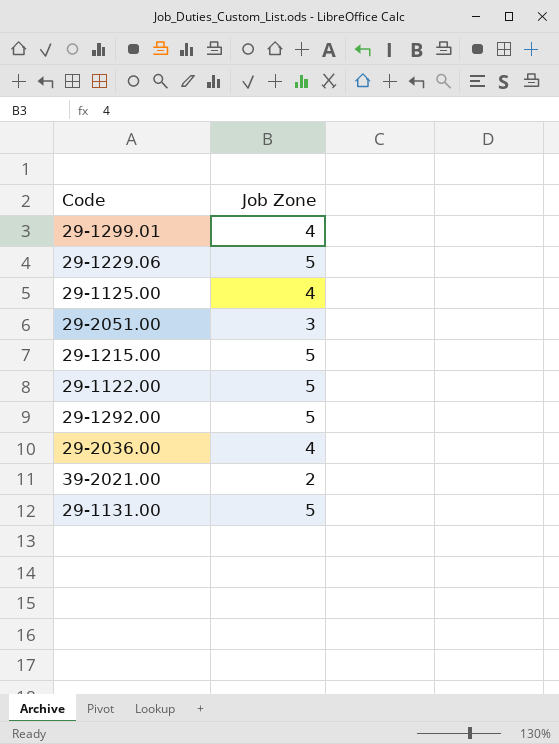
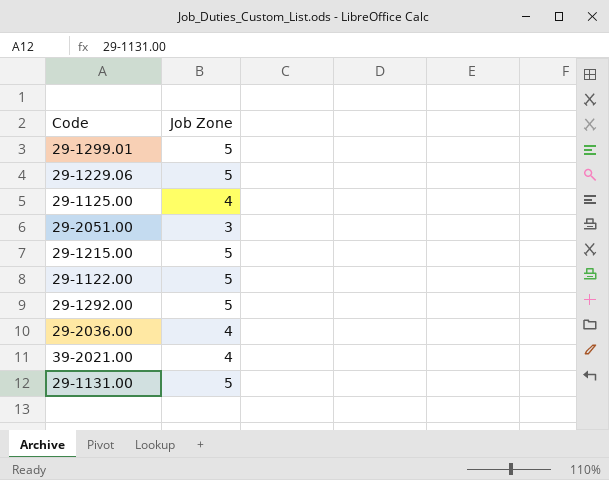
29-1299.01 | Job Zone: 4 -> 5
39-2021.00 | Job Zone: 2 -> 4

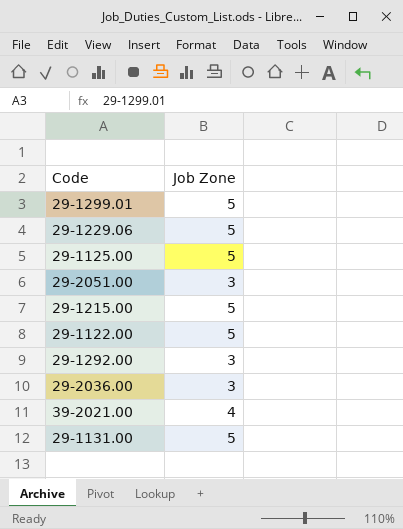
29-1125.00 | Job Zone: 4 -> 5
29-1292.00 | Job Zone: 5 -> 3
29-2036.00 | Job Zone: 4 -> 3

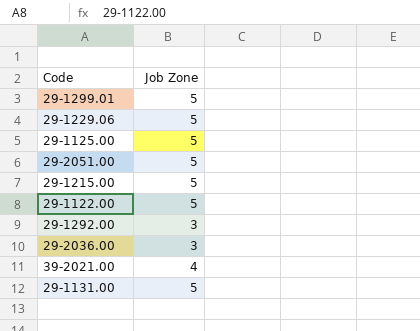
29-2051.00 | Job Zone: 3 -> 5

